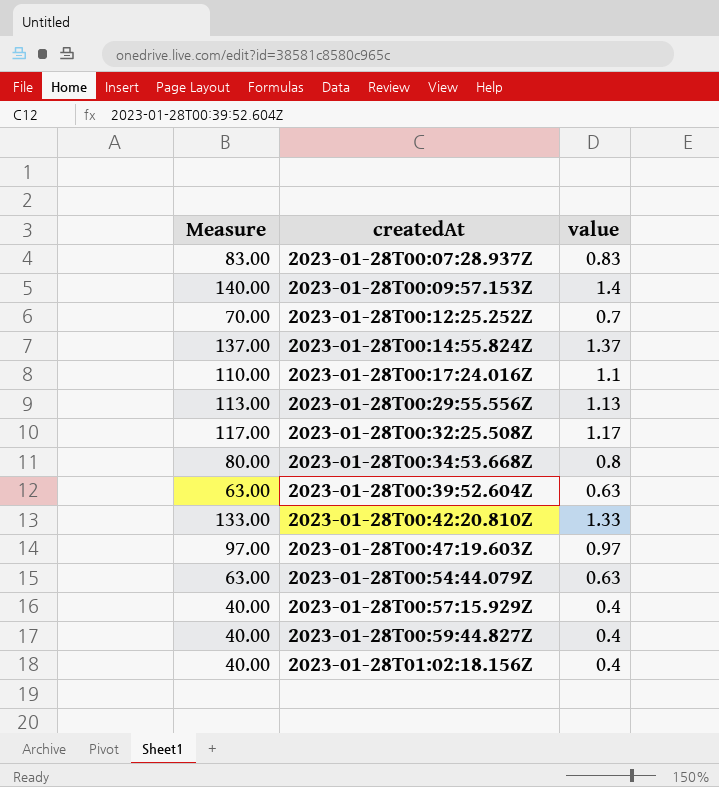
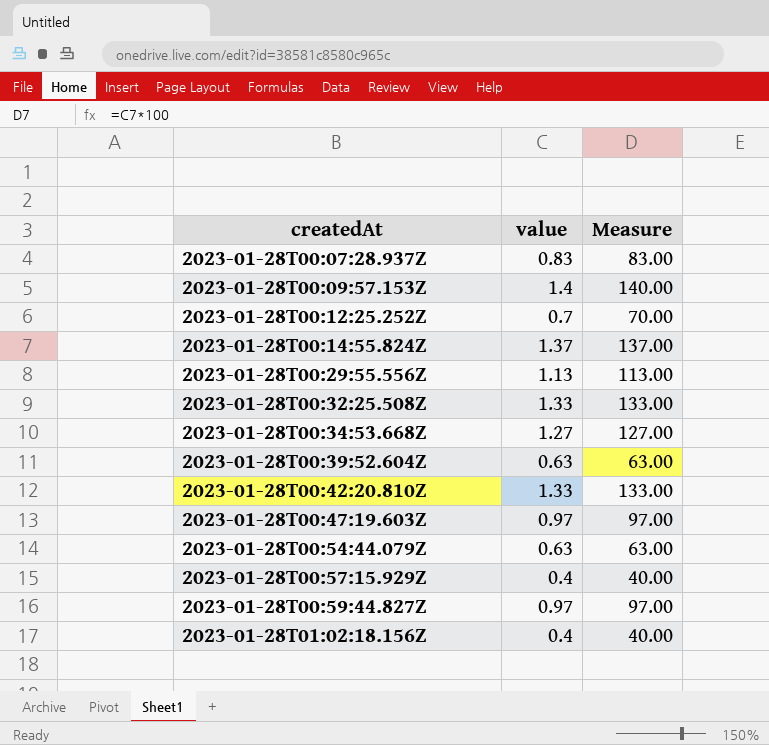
column Measure | position: 1 -> 3
row 2023-01-28T00:17:24.016Z: 110.00 | 1.1 -> none
2023-01-28T00:32:25.508Z | value: 1.17 -> 1.33
2023-01-28T00:32:25.508Z | Measure: 117.00 -> 133.00
2023-01-28T00:34:53.668Z | value: 0.8 -> 1.27
2023-01-28T00:34:53.668Z | Measure: 80.00 -> 127.00
2023-01-28T00:59:44.827Z | value: 0.4 -> 0.97
2023-01-28T00:59:44.827Z | Measure: 40.00 -> 97.00

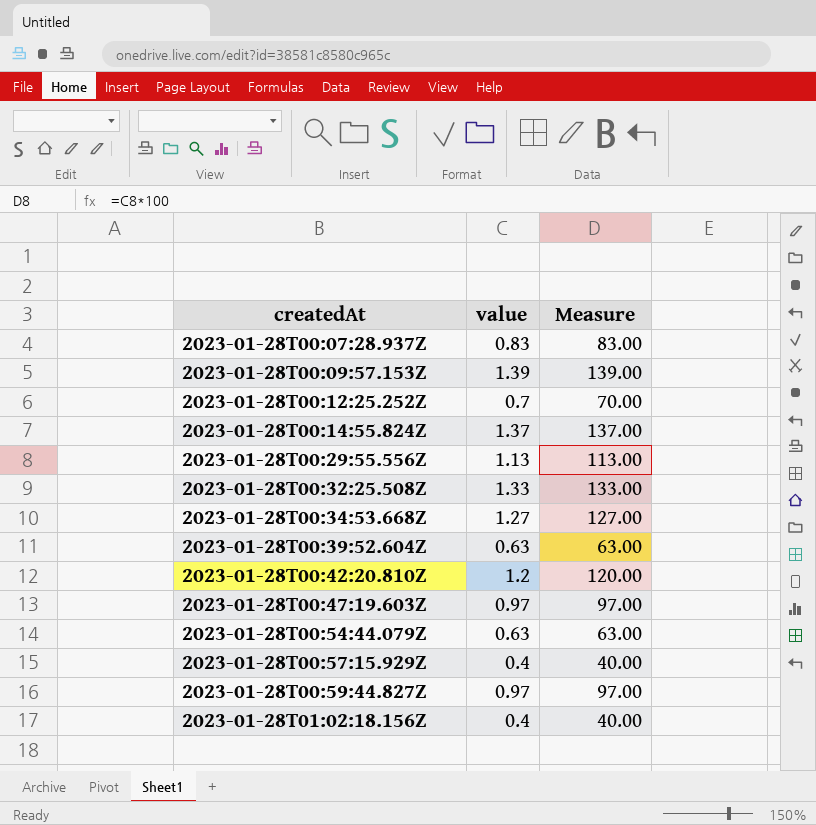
2023-01-28T00:09:57.153Z | value: 1.4 -> 1.39
2023-01-28T00:09:57.153Z | Measure: 140.00 -> 139.00
2023-01-28T00:42:20.810Z | value: 1.33 -> 1.2
2023-01-28T00:42:20.810Z | Measure: 133.00 -> 120.00

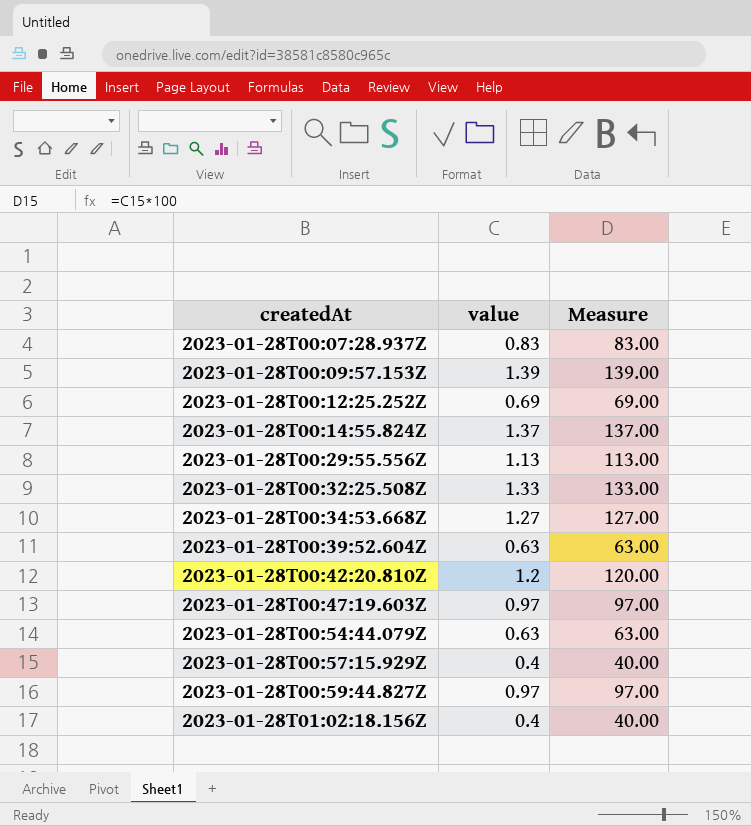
2023-01-28T00:12:25.252Z | value: 0.7 -> 0.69
2023-01-28T00:12:25.252Z | Measure: 70.00 -> 69.00

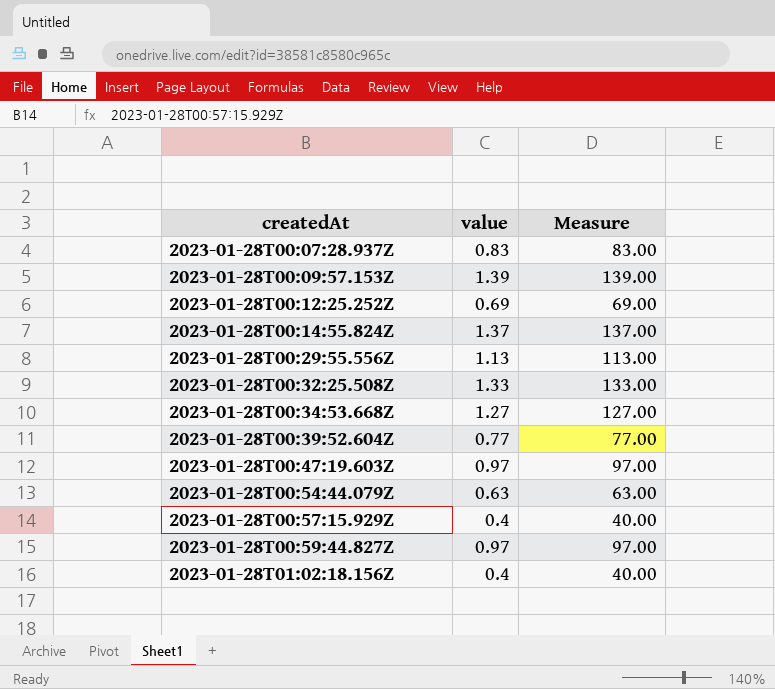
row 2023-01-28T00:42:20.810Z: 1.2 | 120.00 -> none
2023-01-28T00:39:52.604Z | value: 0.63 -> 0.77
2023-01-28T00:39:52.604Z | Measure: 63.00 -> 77.00

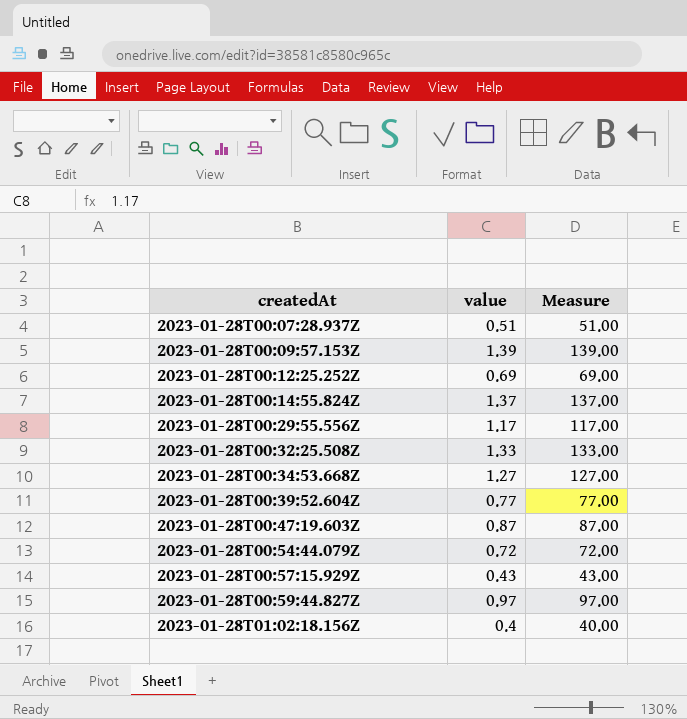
2023-01-28T00:07:28.937Z | value: 0.83 -> 0.51
2023-01-28T00:07:28.937Z | Measure: 83.00 -> 51.00
2023-01-28T00:29:55.556Z | value: 1.13 -> 1.17
2023-01-28T00:29:55.556Z | Measure: 113.00 -> 117.00
2023-01-28T00:47:19.603Z | value: 0.97 -> 0.87
2023-01-28T00:47:19.603Z | Measure: 97.00 -> 87.00
2023-01-28T00:54:44.079Z | value: 0.63 -> 0.72
2023-01-28T00:54:44.079Z | Measure: 63.00 -> 72.00
2023-01-28T00:57:15.929Z | value: 0.4 -> 0.43
2023-01-28T00:57:15.929Z | Measure: 40.00 -> 43.00

